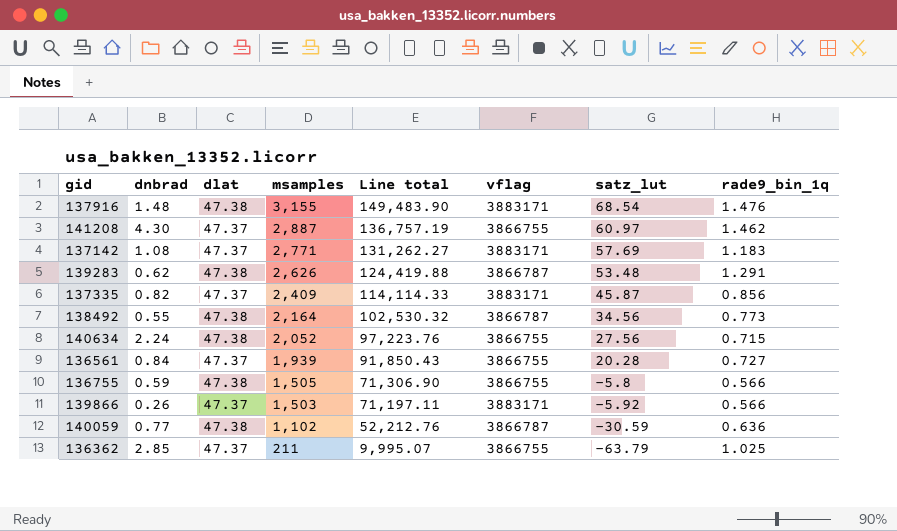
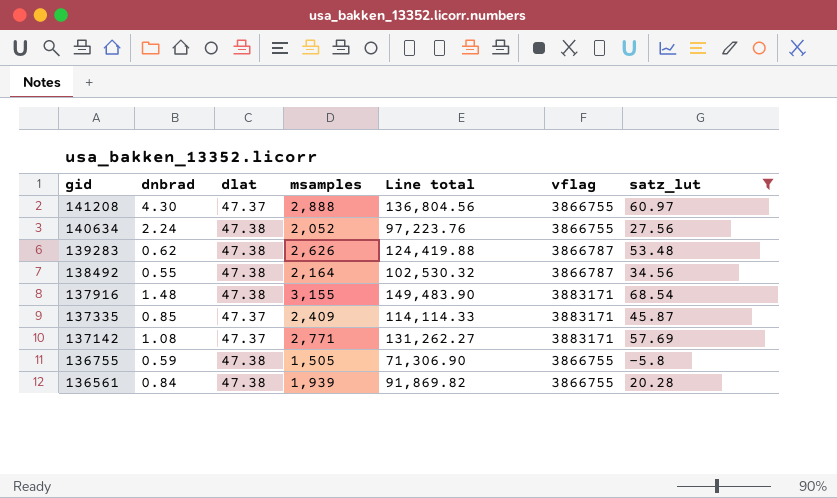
filter: none -> satz_lut >= -5.8
row order: msamples descending -> gid descending
column rade9_bin_1q | position: 8 -> none
141208 | msamples: 2,887 -> 2,888
141208 | Line total: 136,757.19 -> 136,804.56
137335 | dnbrad: 0.82 -> 0.85
136561 | dlat: 47.37 -> 47.38
136561 | Line total: 91,850.43 -> 91,869.82

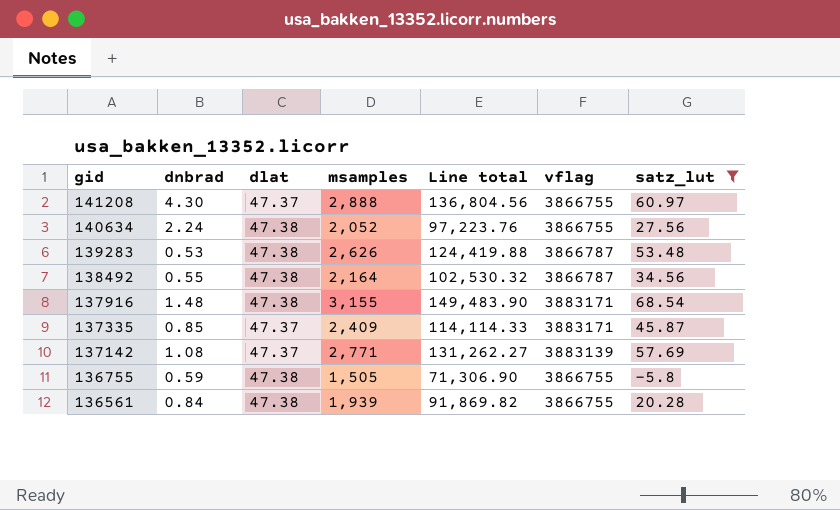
139283 | dnbrad: 0.62 -> 0.53
137142 | vflag: 3883171 -> 3883139

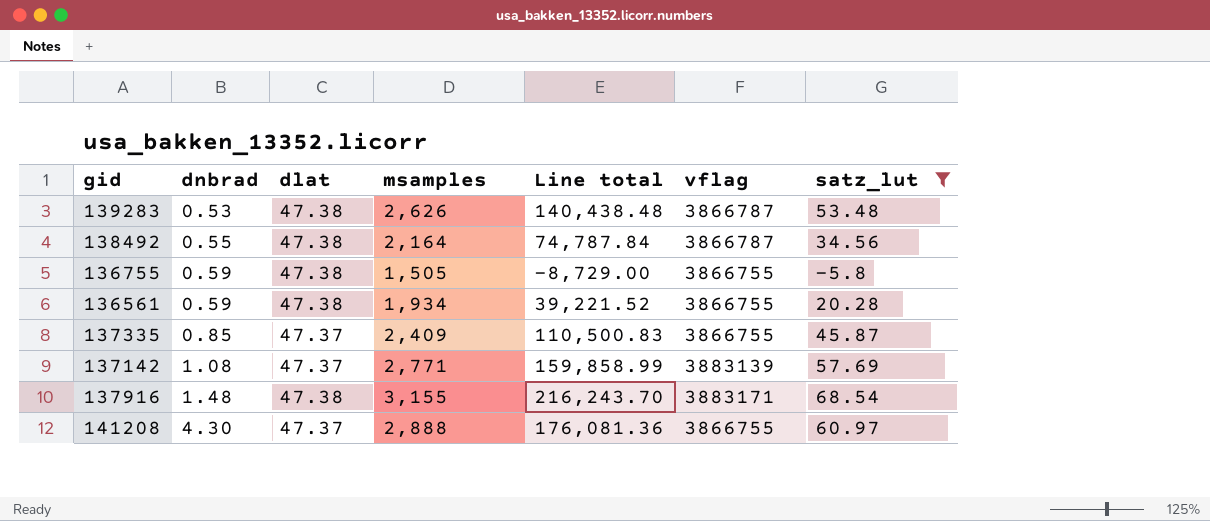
row order: gid descending -> dnbrad ascending
column Line total | formula: [dlat] * [msamples] -> [msamples] * [satz_lut]
row 140634: 2.24 | 47.38 | 2,052 | 97,223.76 | 3866755 | 27.56 -> none
136561 | dnbrad: 0.84 -> 0.59
136561 | msamples: 1,939 -> 1,934
137335 | vflag: 3883171 -> 3866755

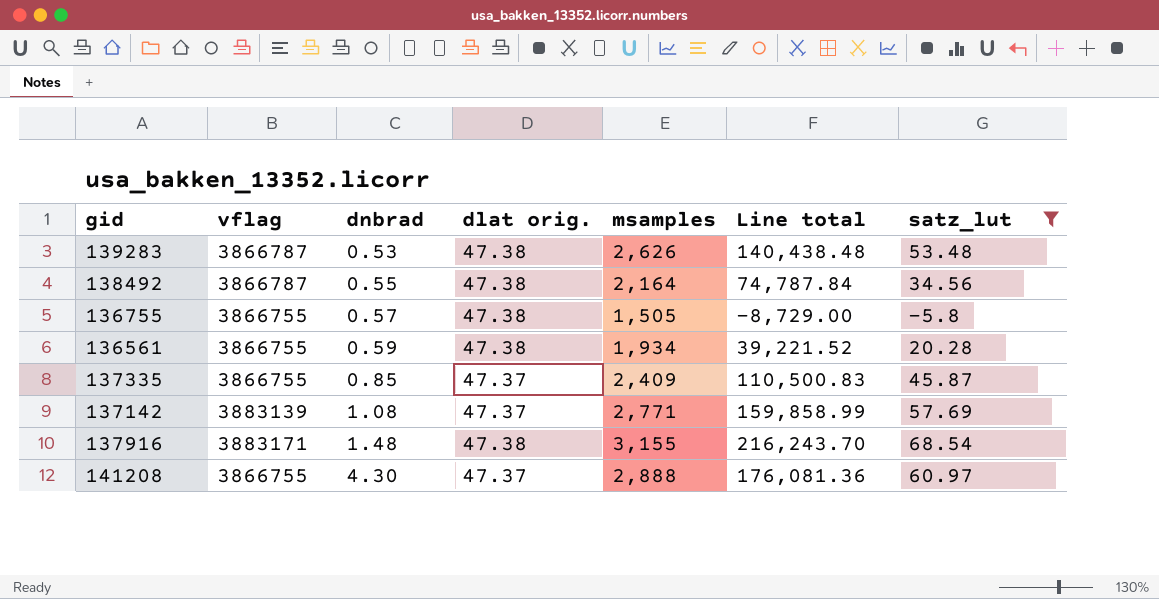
column vflag | position: 6 -> 2
column name: dlat -> dlat orig.
136755 | dnbrad: 0.59 -> 0.57

